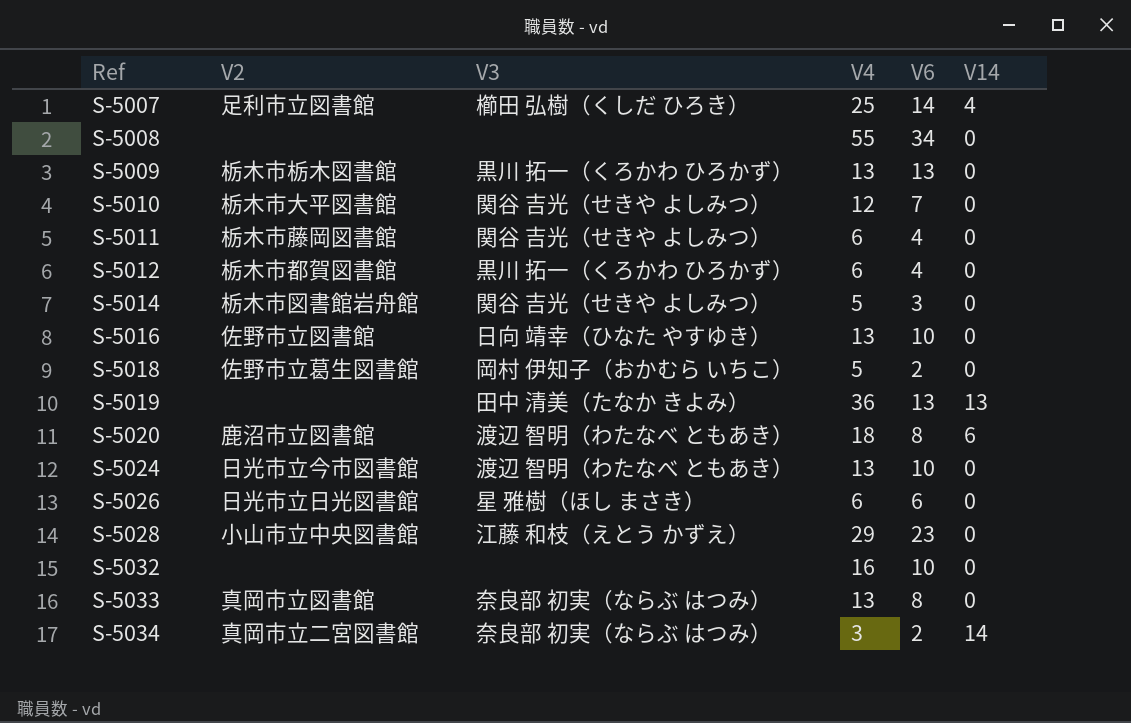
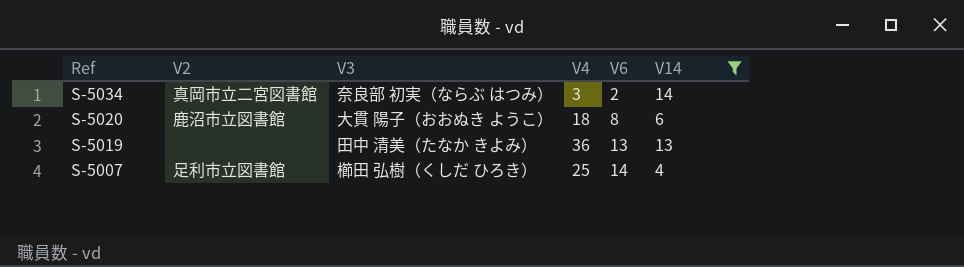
filter: none -> V14 != 0
row order: Ref ascending -> Ref descending
S-5020 | V3: 渡辺 智明（わたなべ ともあき） -> 大貫 陽子（おおぬき ようこ）

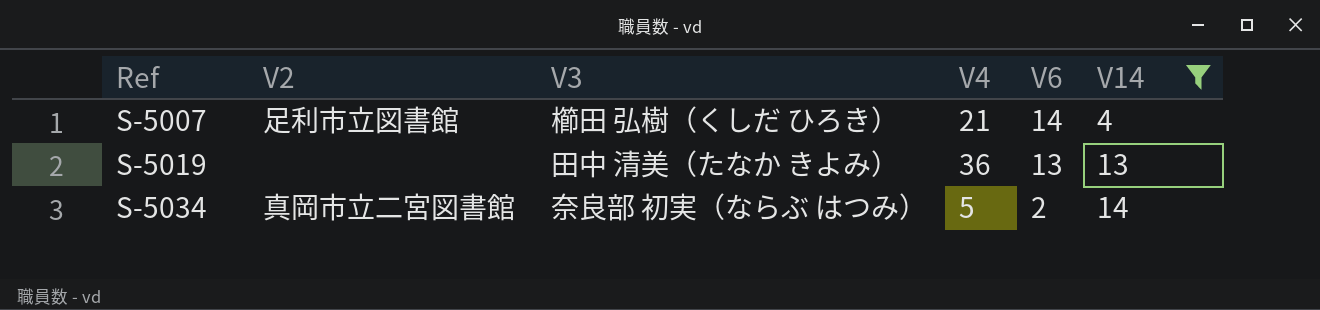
row order: Ref descending -> Ref ascending
row S-5020: 鹿沼市立図書館 | 大貫 陽子（おおぬき ようこ） | 18 | 8 | 6 -> none
S-5007 | V4: 25 -> 21
S-5034 | V4: 3 -> 5

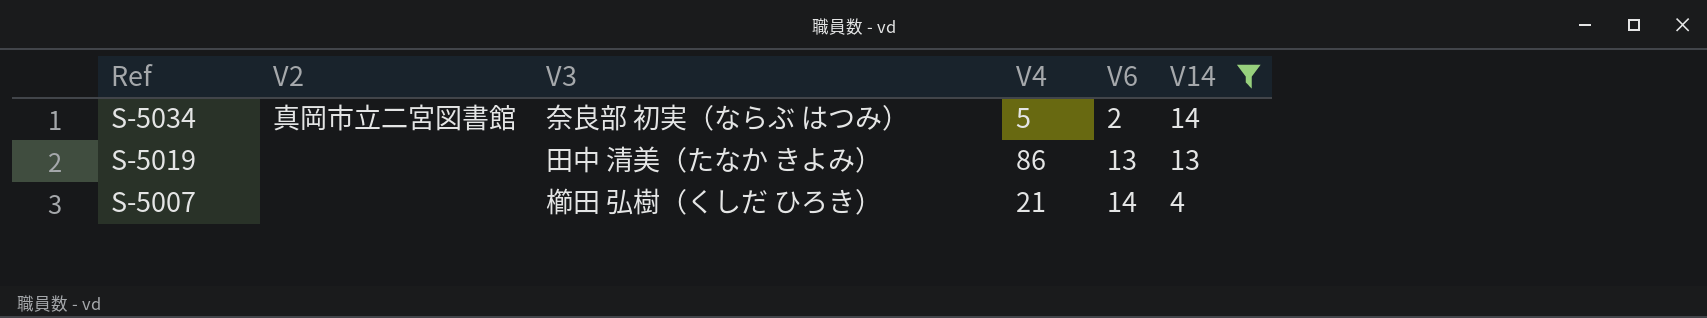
row order: Ref ascending -> Ref descending
S-5019 | V4: 36 -> 86
S-5007 | V2: 足利市立図書館 -> none

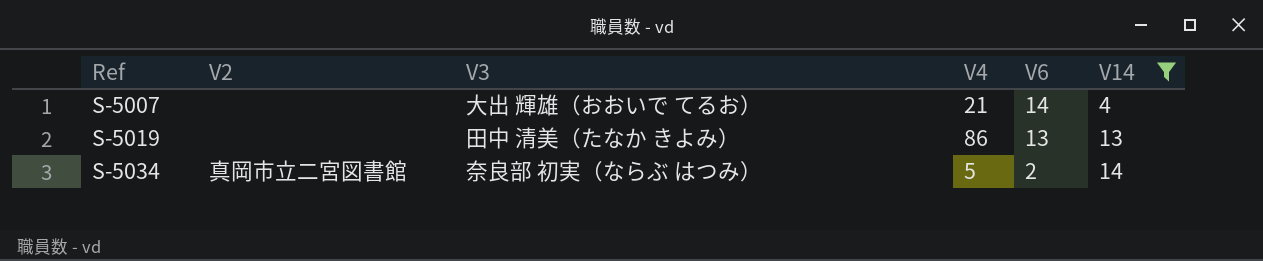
row order: Ref descending -> Ref ascending
S-5007 | V3: 櫛田 弘樹（くしだ ひろき） -> 大出 輝雄（おおいで てるお）

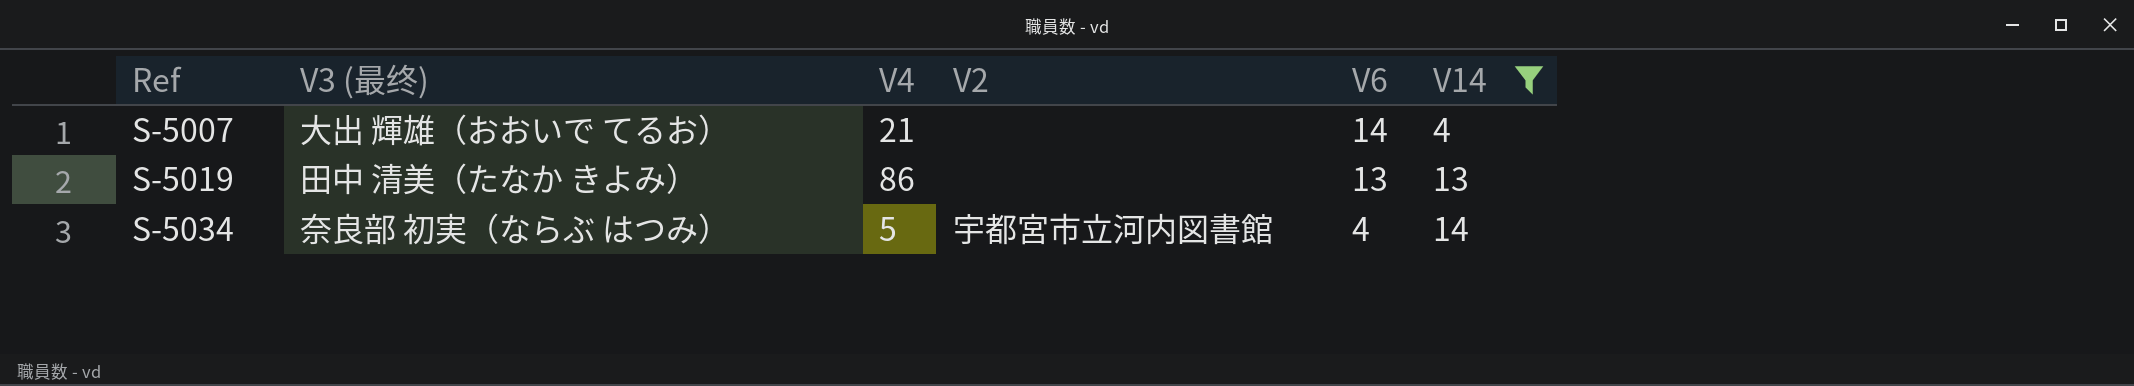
column name: V3 -> V3 (最终)
column V2 | position: 2 -> 4
S-5034 | V2: 真岡市立二宮図書館 -> 宇都宮市立河内図書館
S-5034 | V6: 2 -> 4

